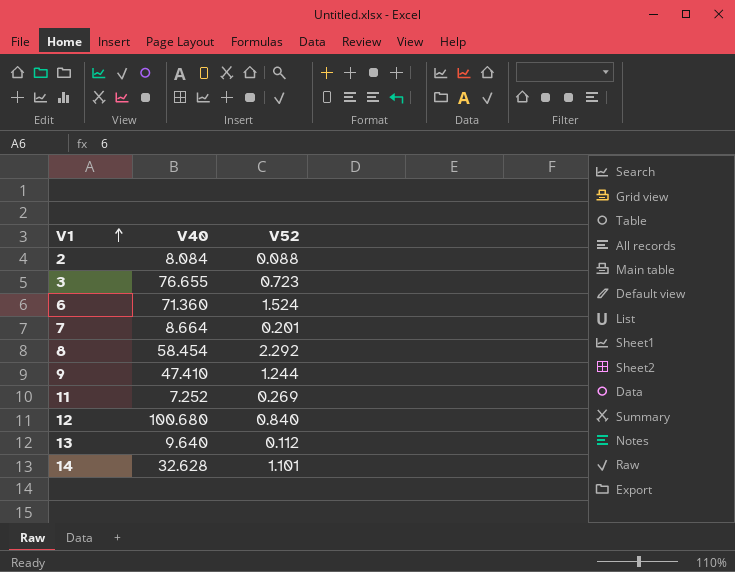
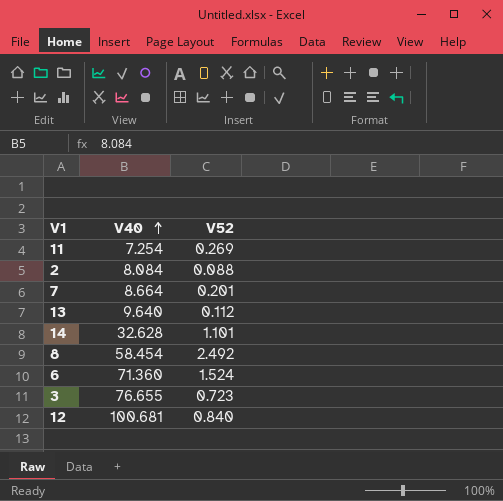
row order: V1 ascending -> V40 ascending
row 9: 47.410 | 1.244 -> none
11 | V40: 7.252 -> 7.254
8 | V52: 2.292 -> 2.492
12 | V40: 100.680 -> 100.681

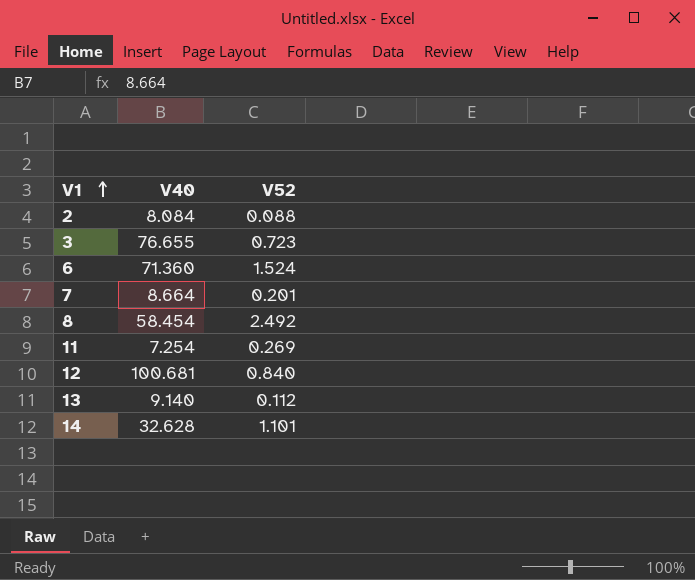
row order: V40 ascending -> V1 ascending
13 | V40: 9.640 -> 9.140

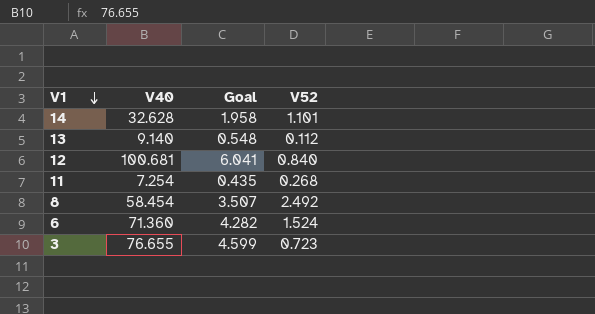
row order: V1 ascending -> V1 descending
column Goal | formula: none -> [V40] * 0.06
row 2: 8.084 | 0.088 -> none
row 7: 8.664 | 0.201 -> none
11 | V52: 0.269 -> 0.268

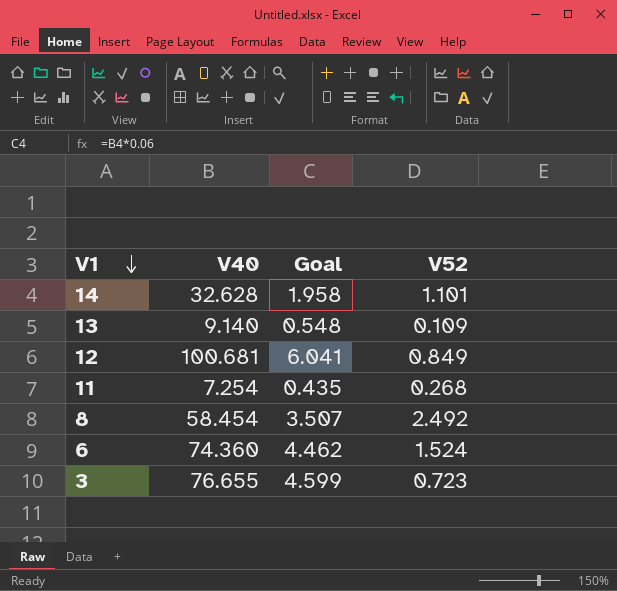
13 | V52: 0.112 -> 0.109
12 | V52: 0.840 -> 0.849
6 | V40: 71.360 -> 74.360
6 | Goal: 4.282 -> 4.462

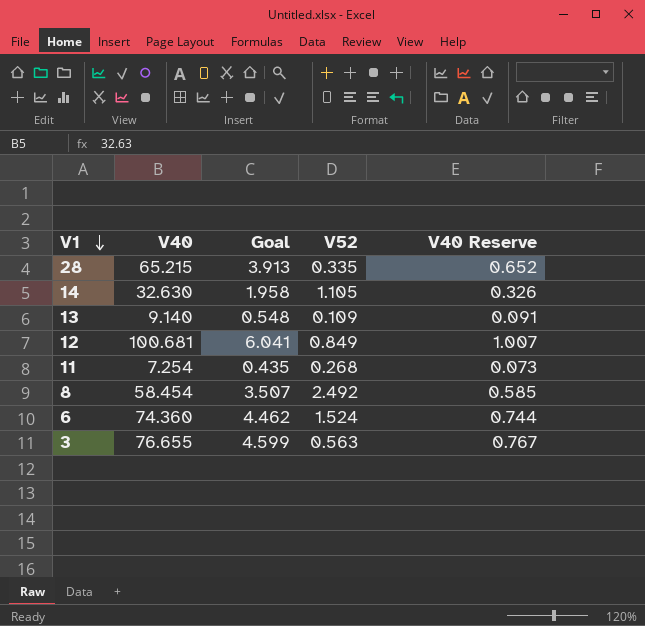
column V40 Reserve | formula: none -> [V40] * 0.01
row 28: none -> 65.215 | 3.913 | 0.335 | 0.652
14 | V40: 32.628 -> 32.630
14 | V52: 1.101 -> 1.105
3 | V52: 0.723 -> 0.563

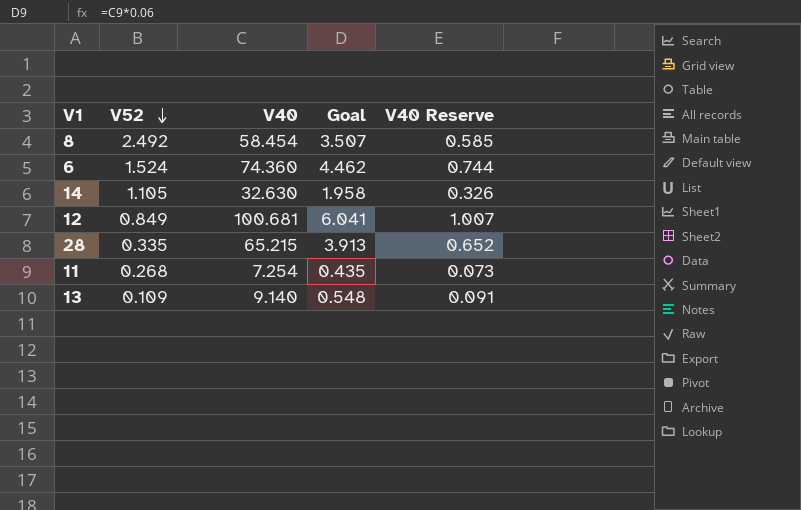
row order: V1 descending -> V52 descending
column V52 | position: 4 -> 2
row 3: 76.655 | 4.599 | 0.563 | 0.767 -> none

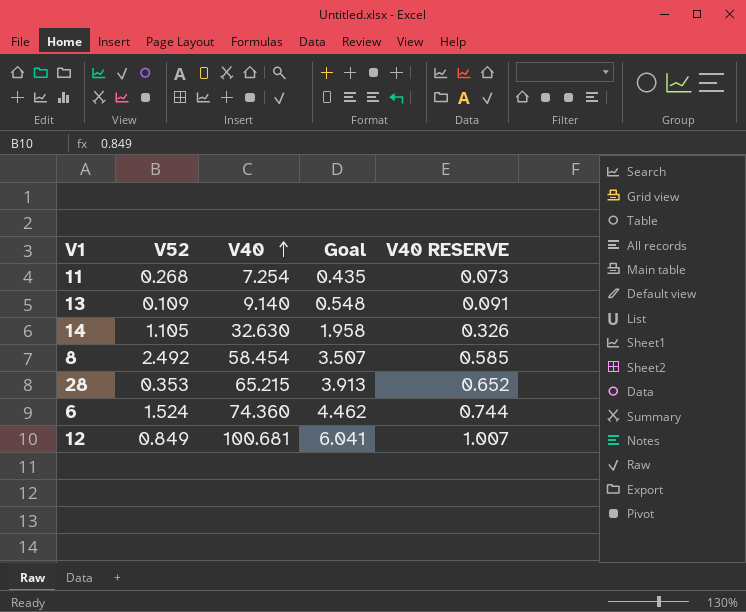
row order: V52 descending -> V40 ascending
column name: V40 Reserve -> V40 RESERVE
28 | V52: 0.335 -> 0.353

